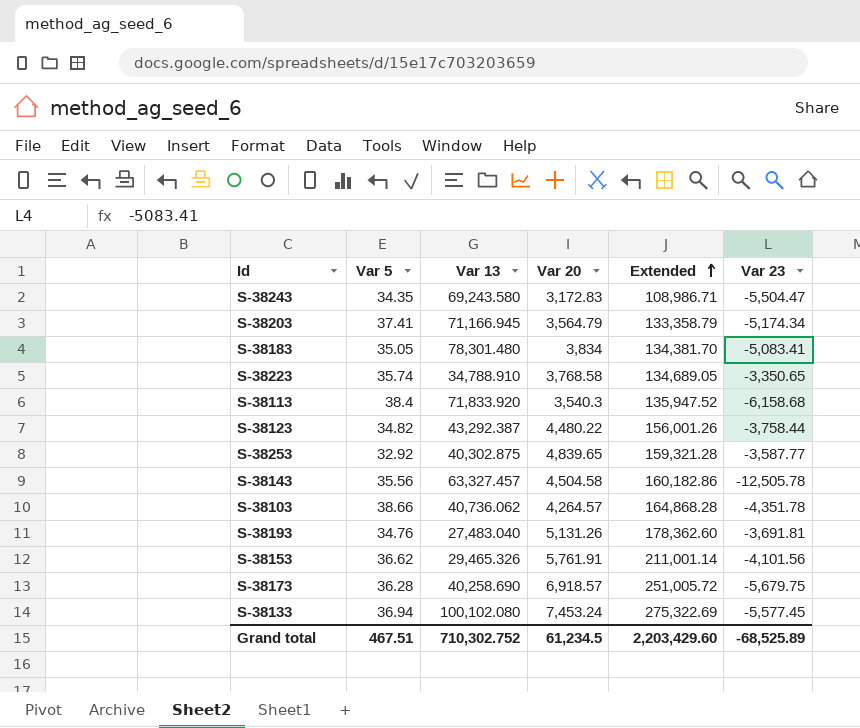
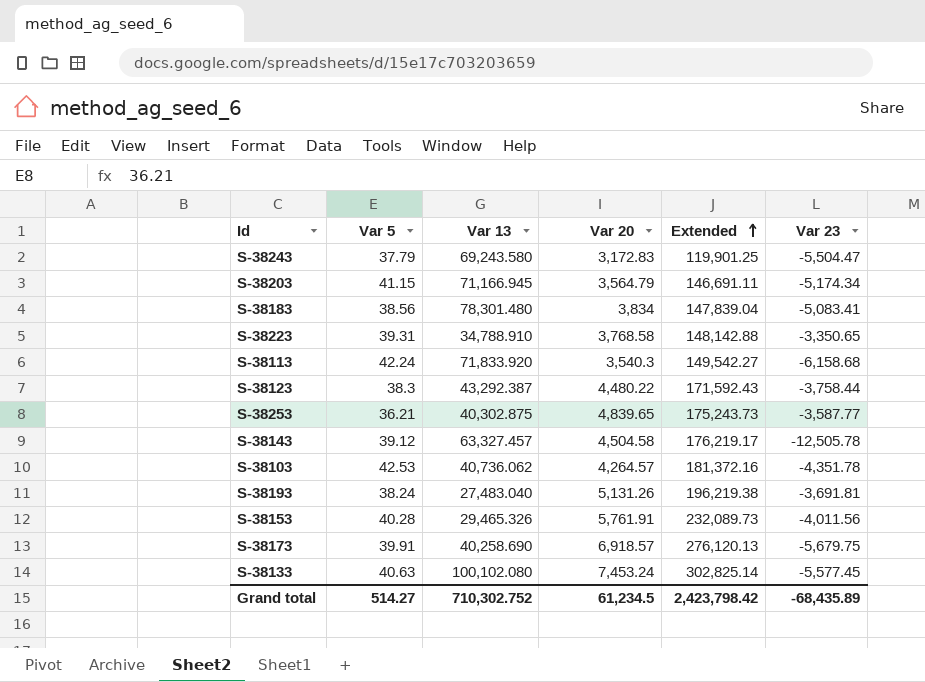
S-38243 | Var 5: 34.35 -> 37.79
S-38243 | Extended: 108,986.71 -> 119,901.25
S-38203 | Var 5: 37.41 -> 41.15
S-38203 | Extended: 133,358.79 -> 146,691.11
S-38183 | Var 5: 35.05 -> 38.56
S-38183 | Extended: 134,381.70 -> 147,839.04
S-38223 | Var 5: 35.74 -> 39.31
S-38223 | Extended: 134,689.05 -> 148,142.88
S-38113 | Var 5: 38.4 -> 42.24
S-38113 | Extended: 135,947.52 -> 149,542.27
S-38123 | Var 5: 34.82 -> 38.3
S-38123 | Extended: 156,001.26 -> 171,592.43
S-38253 | Var 5: 32.92 -> 36.21
S-38253 | Extended: 159,321.28 -> 175,243.73
S-38143 | Var 5: 35.56 -> 39.12
S-38143 | Extended: 160,182.86 -> 176,219.17
S-38103 | Var 5: 38.66 -> 42.53
S-38103 | Extended: 164,868.28 -> 181,372.16
S-38193 | Var 5: 34.76 -> 38.24
S-38193 | Extended: 178,362.60 -> 196,219.38
S-38153 | Var 5: 36.62 -> 40.28
S-38153 | Extended: 211,001.14 -> 232,089.73
S-38153 | Var 23: -4,101.56 -> -4,011.56
S-38173 | Var 5: 36.28 -> 39.91
S-38173 | Extended: 251,005.72 -> 276,120.13
S-38133 | Var 5: 36.94 -> 40.63
S-38133 | Extended: 275,322.69 -> 302,825.14
Grand total | Var 5: 467.51 -> 514.27
Grand total | Extended: 2,203,429.60 -> 2,423,798.42
Grand total | Var 23: -68,525.89 -> -68,435.89

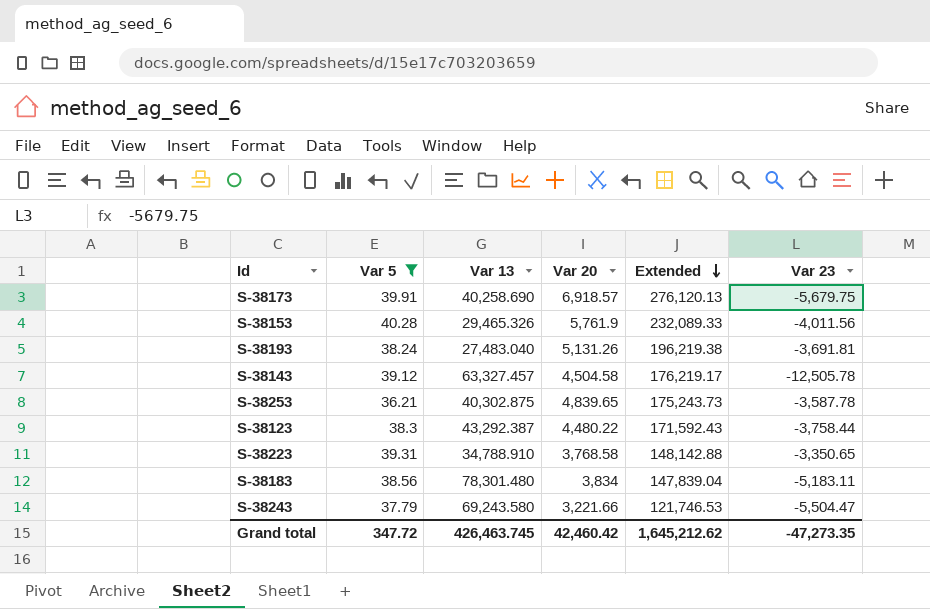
filter: none -> Var 5 <= 40.28
row order: Extended ascending -> Extended descending
S-38153 | Var 20: 5,761.91 -> 5,761.9
S-38153 | Extended: 232,089.73 -> 232,089.33
S-38253 | Var 23: -3,587.77 -> -3,587.78
S-38183 | Var 23: -5,083.41 -> -5,183.11
S-38243 | Var 20: 3,172.83 -> 3,221.66
S-38243 | Extended: 119,901.25 -> 121,746.53
Grand total | Var 5: 514.27 -> 347.72
Grand total | Var 13: 710,302.752 -> 426,463.745
Grand total | Var 20: 61,234.5 -> 42,460.42
Grand total | Extended: 2,423,798.42 -> 1,645,212.62
Grand total | Var 23: -68,435.89 -> -47,273.35

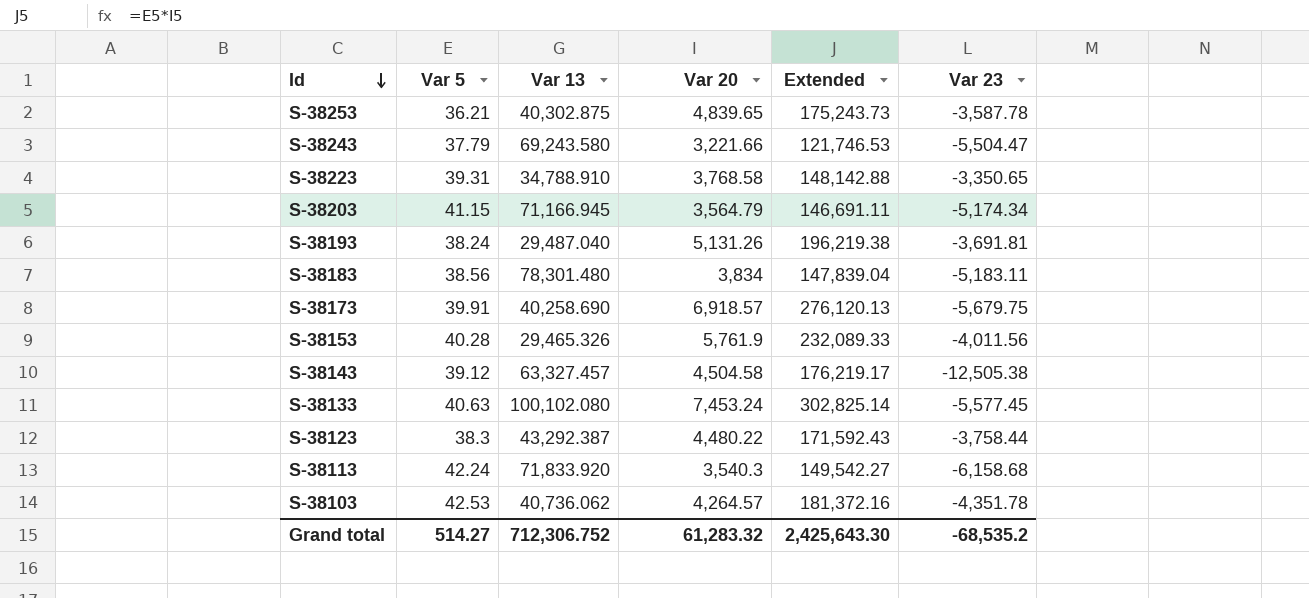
filter: Var 5 <= 40.28 -> none
row order: Extended descending -> Id descending
S-38193 | Var 13: 27,483.040 -> 29,487.040
S-38143 | Var 23: -12,505.78 -> -12,505.38
Grand total | Var 5: 347.72 -> 514.27
Grand total | Var 13: 426,463.745 -> 712,306.752
Grand total | Var 20: 42,460.42 -> 61,283.32
Grand total | Extended: 1,645,212.62 -> 2,425,643.30
Grand total | Var 23: -47,273.35 -> -68,535.2

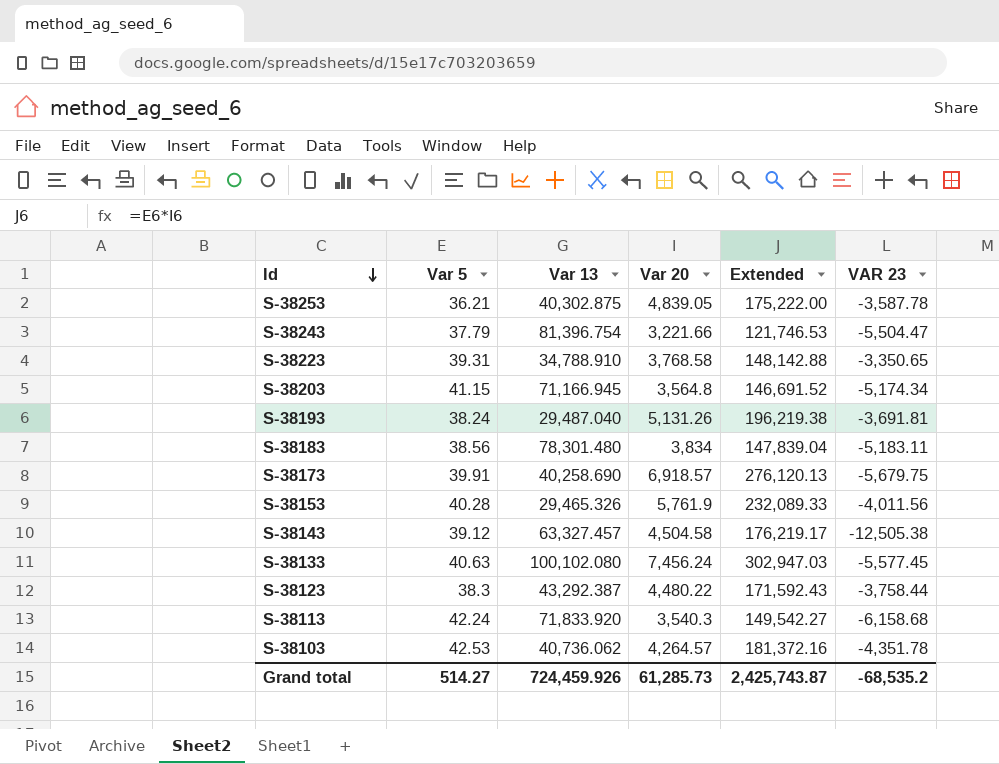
column name: Var 23 -> VAR 23
S-38253 | Var 20: 4,839.65 -> 4,839.05
S-38253 | Extended: 175,243.73 -> 175,222.00
S-38243 | Var 13: 69,243.580 -> 81,396.754
S-38203 | Var 20: 3,564.79 -> 3,564.8
S-38203 | Extended: 146,691.11 -> 146,691.52
S-38133 | Var 20: 7,453.24 -> 7,456.24
S-38133 | Extended: 302,825.14 -> 302,947.03
Grand total | Var 13: 712,306.752 -> 724,459.926
Grand total | Var 20: 61,283.32 -> 61,285.73
Grand total | Extended: 2,425,643.30 -> 2,425,743.87

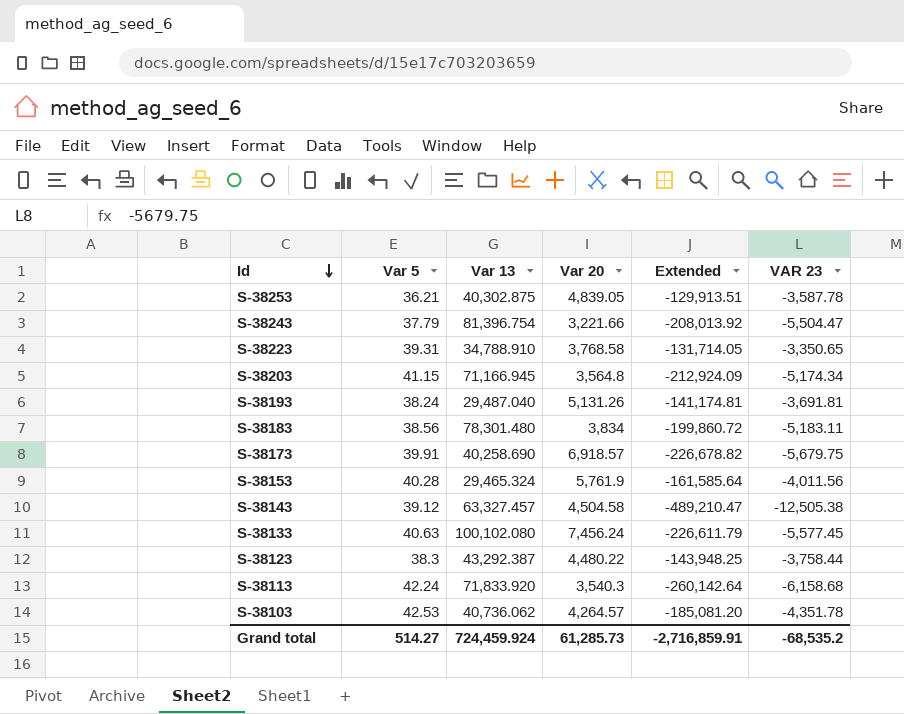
column Extended | formula: [Var 5] * [Var 20] -> [Var 5] * [VAR 23]
S-38153 | Var 13: 29,465.326 -> 29,465.324
Grand total | Var 13: 724,459.926 -> 724,459.924
Grand total | Extended: 2,425,743.87 -> -2,716,859.91

